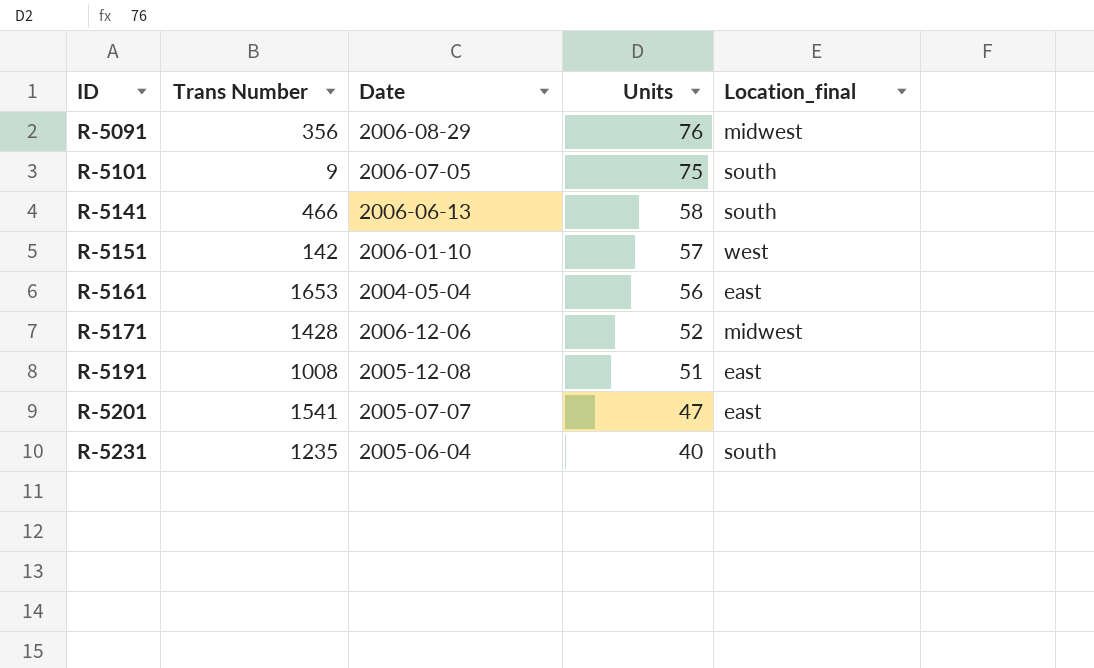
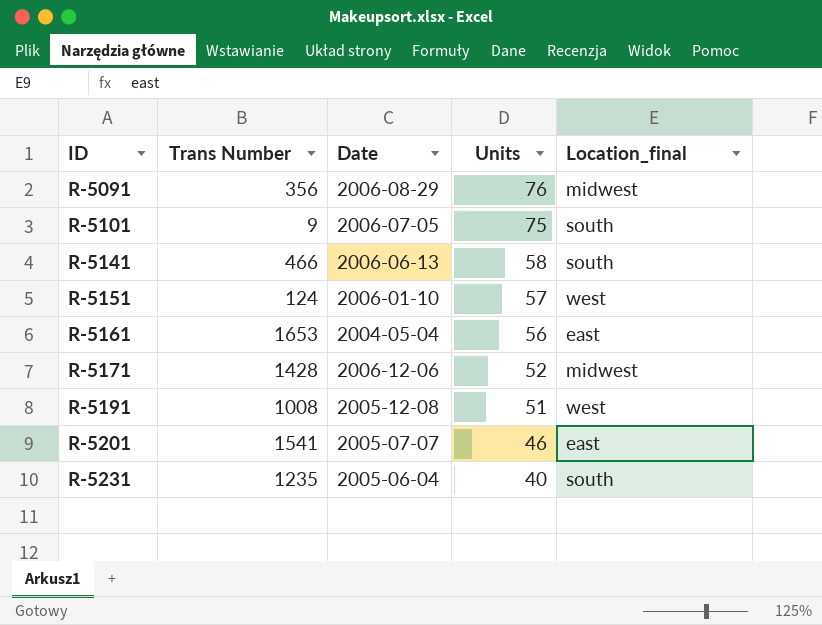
R-5151 | Trans Number: 142 -> 124
R-5191 | Location_final: east -> west
R-5201 | Units: 47 -> 46

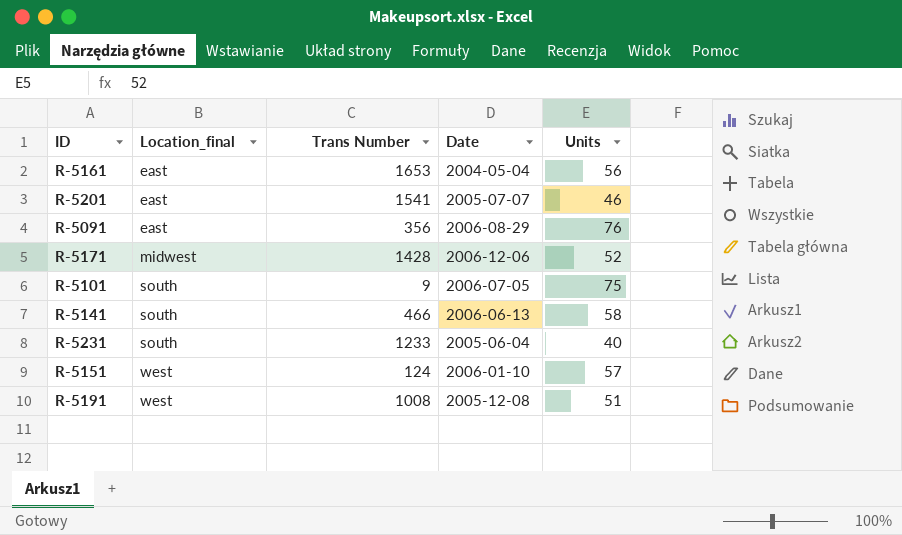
row order: ID ascending -> Location_final ascending
column Location_final | position: 5 -> 2
R-5091 | Location_final: midwest -> east
R-5231 | Trans Number: 1235 -> 1233

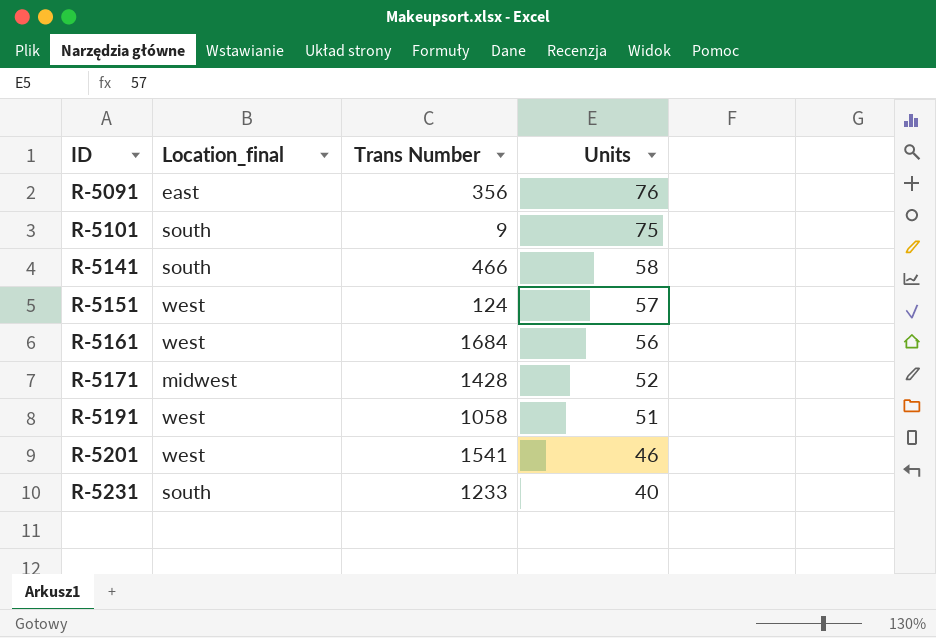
row order: Location_final ascending -> ID ascending
column Date | position: 4 -> none
R-5161 | Location_final: east -> west
R-5161 | Trans Number: 1653 -> 1684
R-5191 | Trans Number: 1008 -> 1058
R-5201 | Location_final: east -> west

